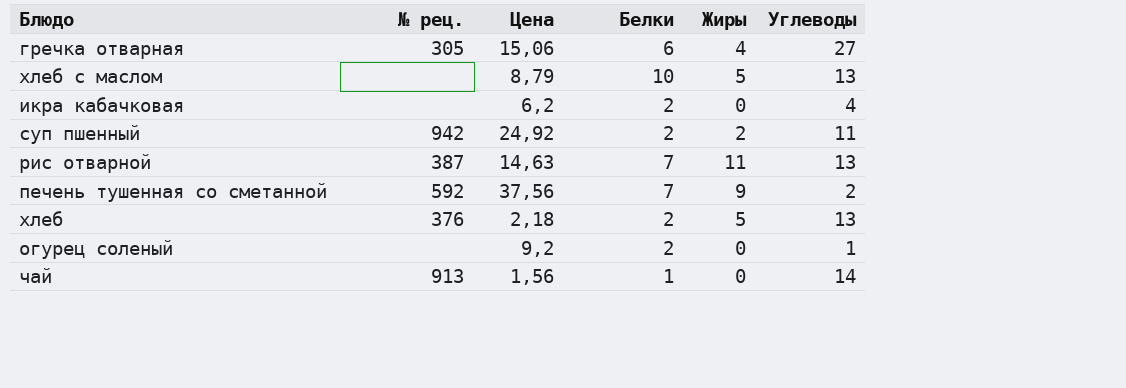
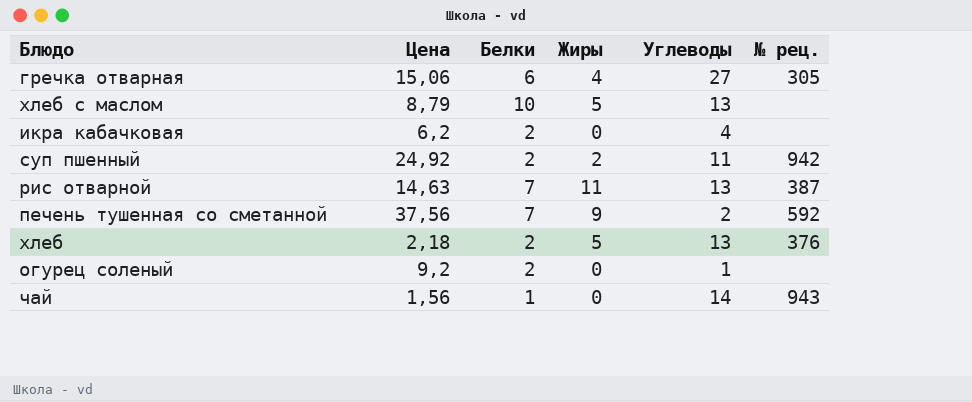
column № рец. | position: 2 -> 6
чай | № рец.: 913 -> 943

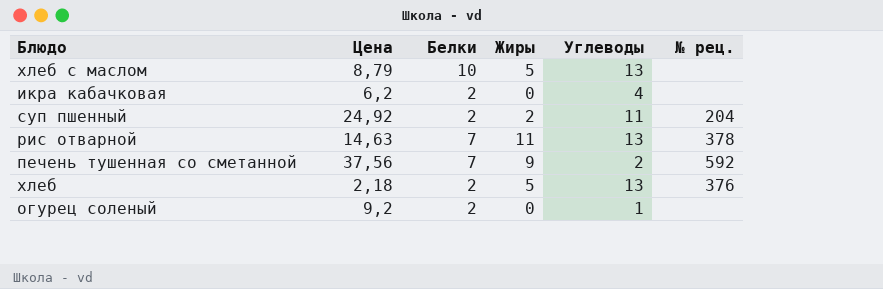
row гречка отварная: 15,06 | 6 | 4 | 27 | 305 -> none
row чай: 1,56 | 1 | 0 | 14 | 943 -> none
суп пшенный | № рец.: 942 -> 204
рис отварной | № рец.: 387 -> 378

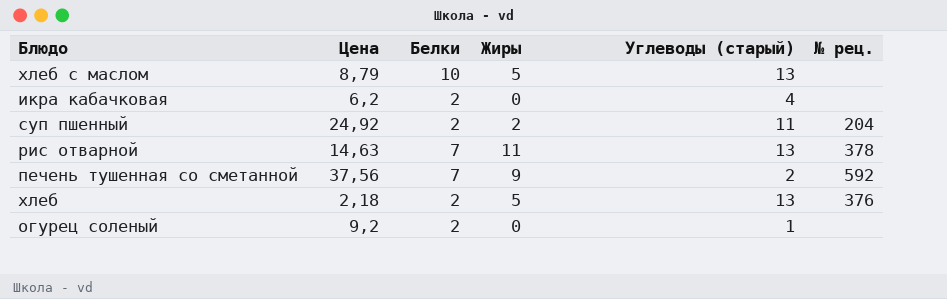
column name: Углеводы -> Углеводы (старый)

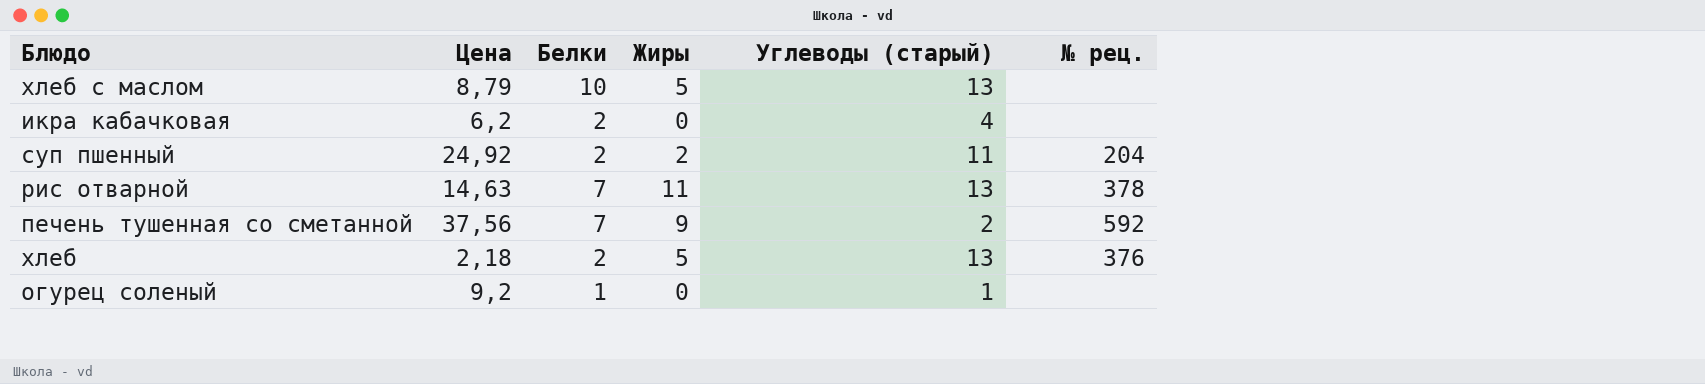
огурец соленый | Белки: 2 -> 1

